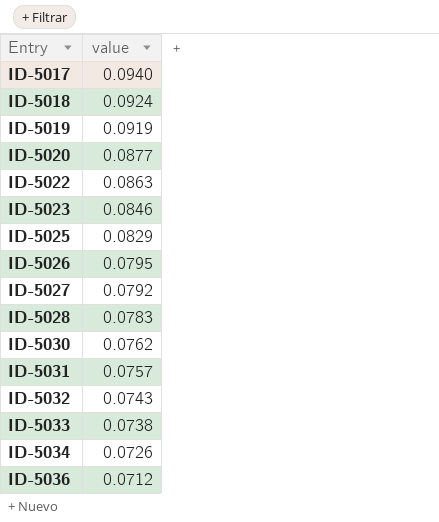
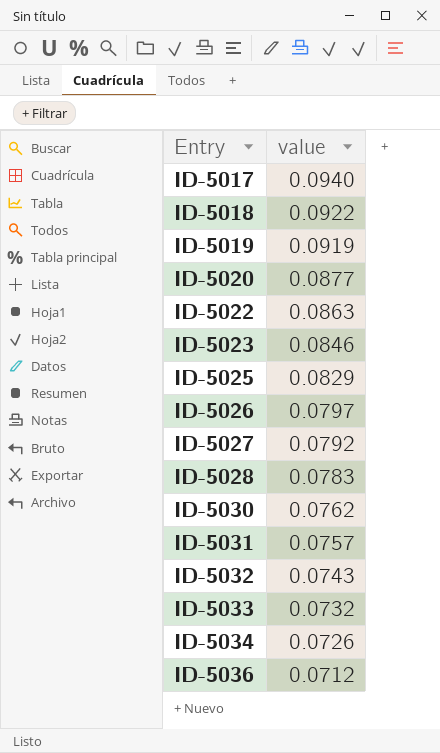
ID-5018 | value: 0.0924 -> 0.0922
ID-5026 | value: 0.0795 -> 0.0797
ID-5033 | value: 0.0738 -> 0.0732

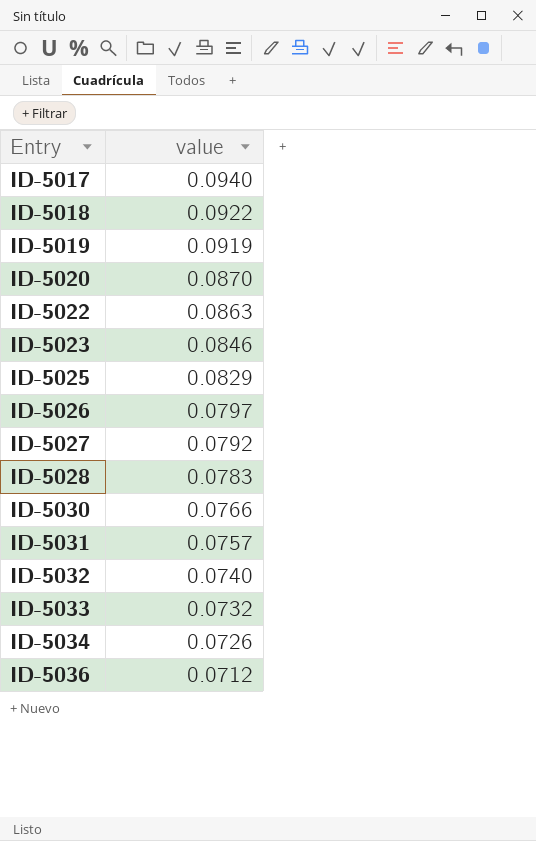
ID-5020 | value: 0.0877 -> 0.0870
ID-5030 | value: 0.0762 -> 0.0766
ID-5032 | value: 0.0743 -> 0.0740

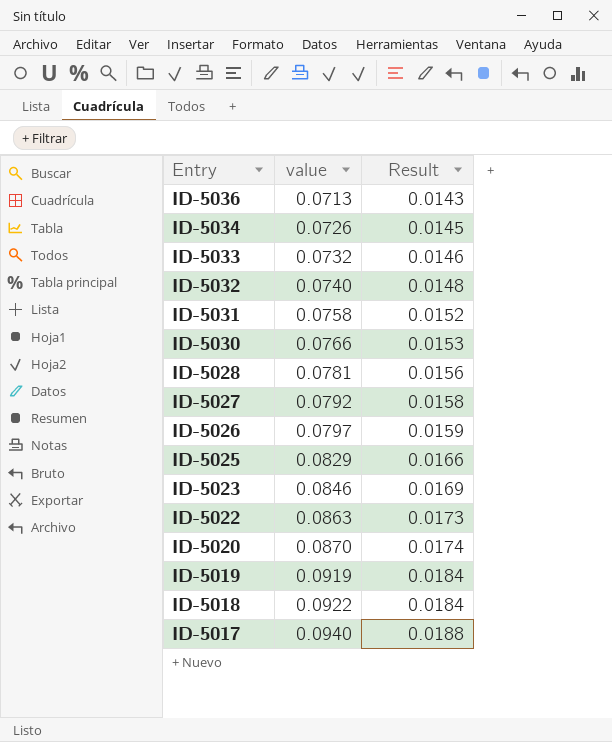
row order: Entry ascending -> Entry descending
column Result | formula: none -> [value] * 0.2
ID-5036 | value: 0.0712 -> 0.0713
ID-5031 | value: 0.0757 -> 0.0758
ID-5028 | value: 0.0783 -> 0.0781

